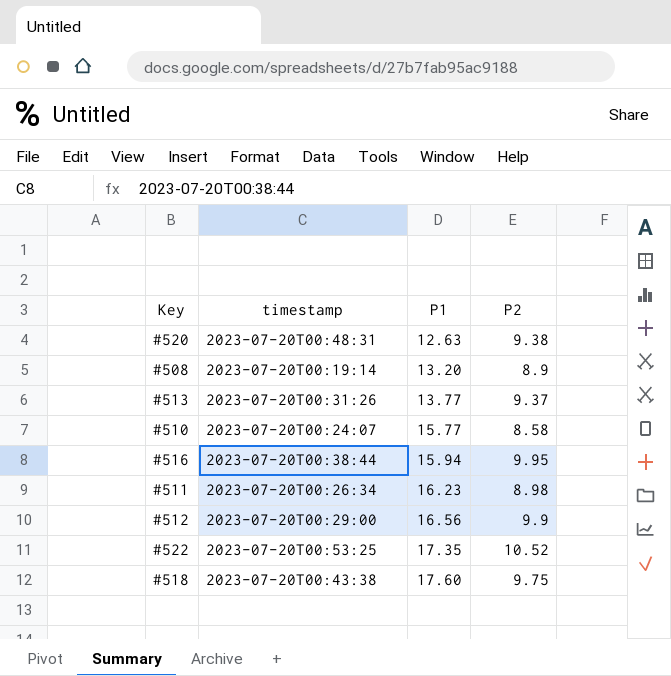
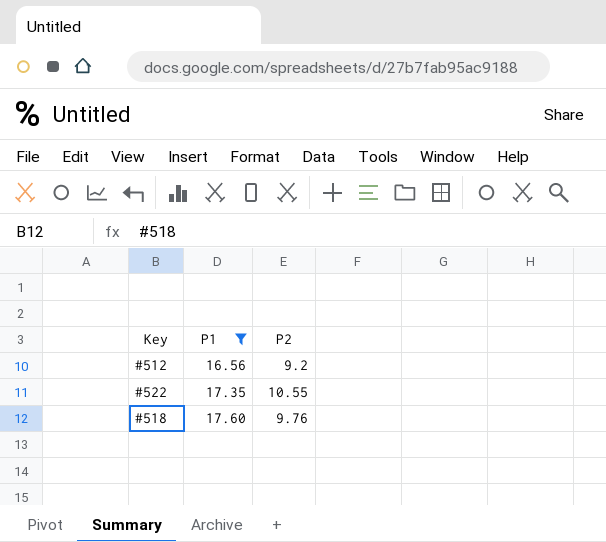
filter: none -> P1 >= 16.56
column timestamp | position: 2 -> none
#512 | P2: 9.9 -> 9.2
#522 | P2: 10.52 -> 10.55
#518 | P2: 9.75 -> 9.76

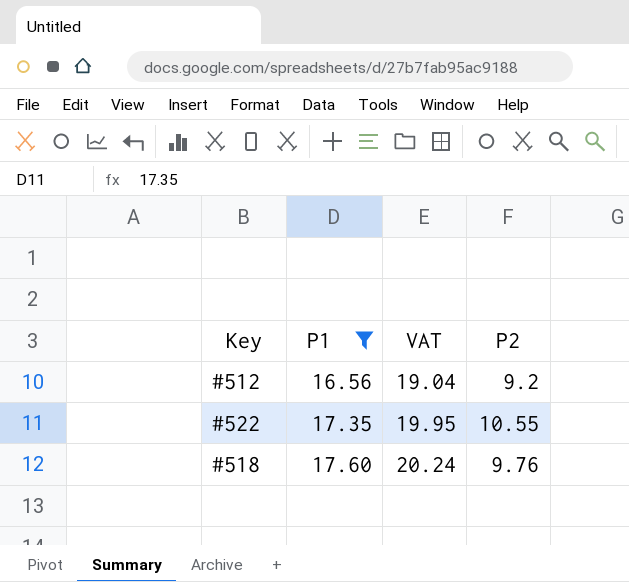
column VAT | formula: none -> [P1] * 1.15

